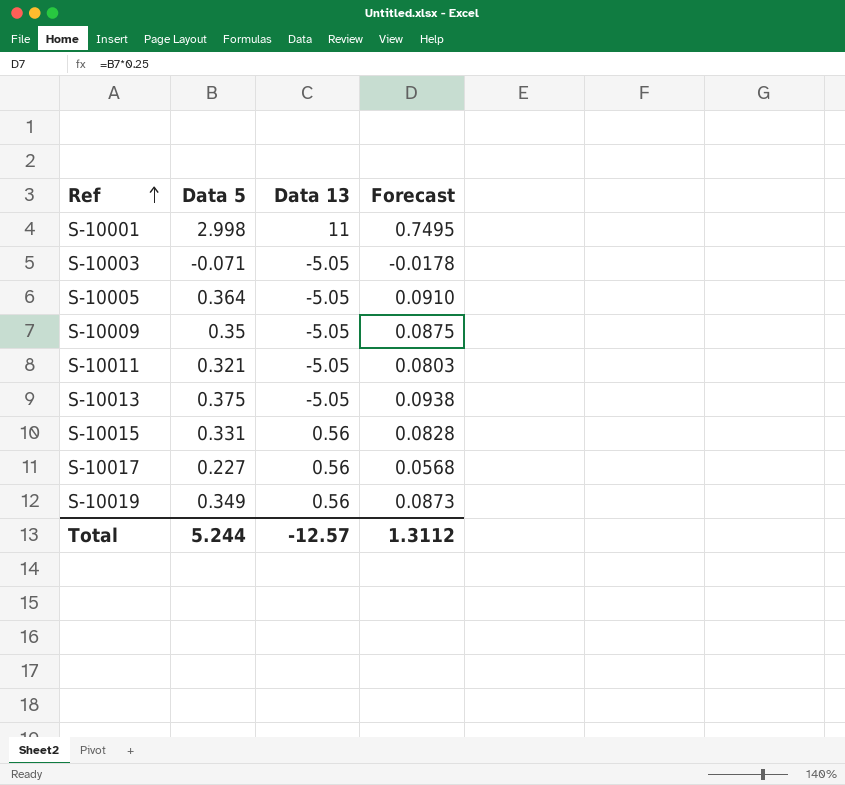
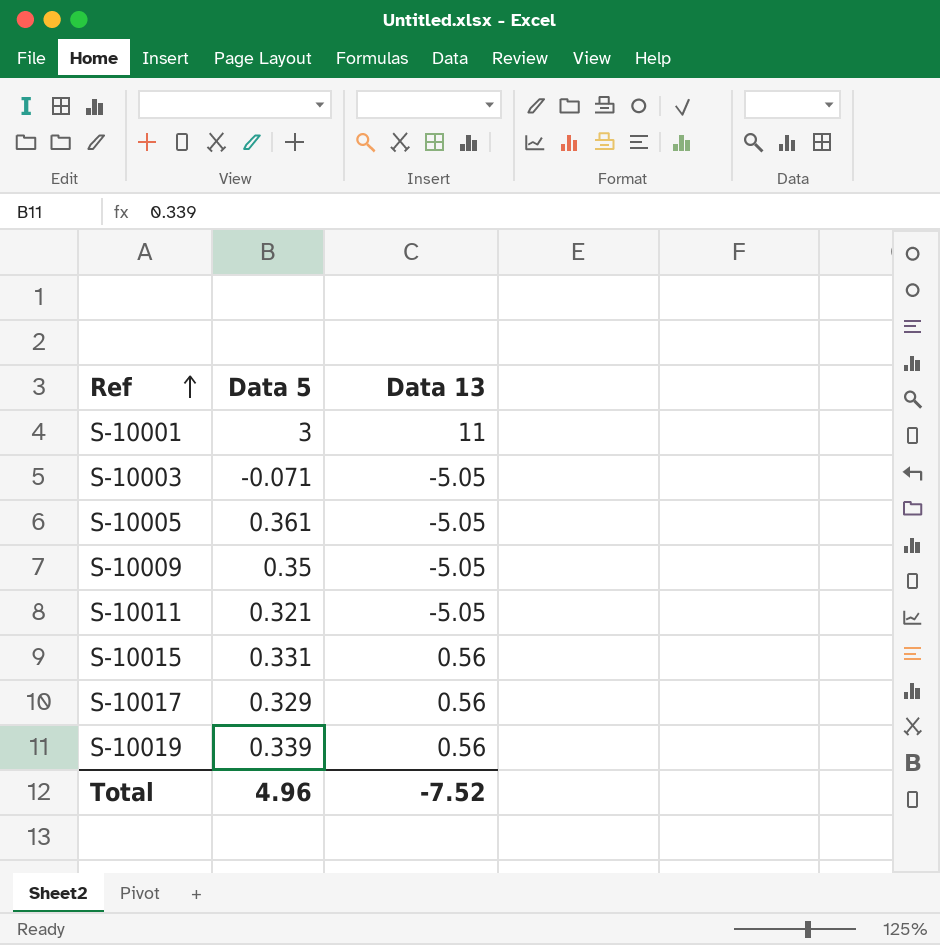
column Forecast | formula: [Data 5] * 0.25 -> none
row S-10013: 0.375 | -5.05 | 0.0938 -> none
S-10001 | Data 5: 2.998 -> 3
S-10005 | Data 5: 0.364 -> 0.361
S-10017 | Data 5: 0.227 -> 0.329
S-10019 | Data 5: 0.349 -> 0.339
Total | Data 5: 5.244 -> 4.96
Total | Data 13: -12.57 -> -7.52

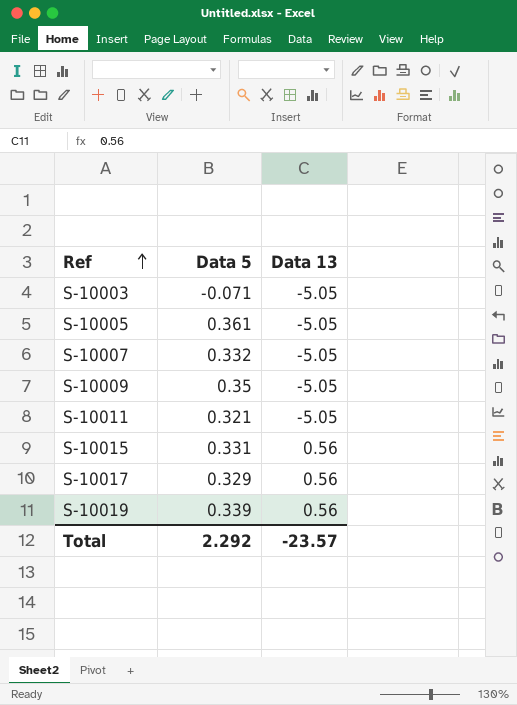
row S-10001: 3 | 11 -> none
row S-10007: none -> 0.332 | -5.05
Total | Data 5: 4.96 -> 2.292
Total | Data 13: -7.52 -> -23.57

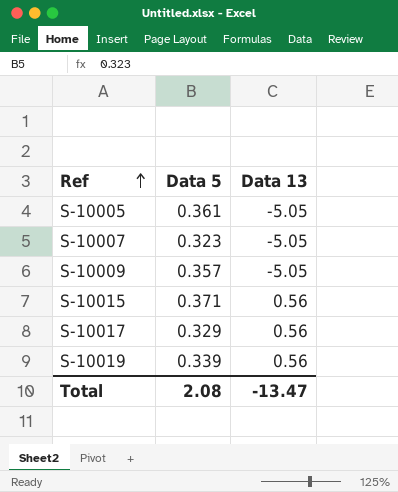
row S-10003: -0.071 | -5.05 -> none
row S-10011: 0.321 | -5.05 -> none
S-10007 | Data 5: 0.332 -> 0.323
S-10009 | Data 5: 0.35 -> 0.357
S-10015 | Data 5: 0.331 -> 0.371
Total | Data 5: 2.292 -> 2.08
Total | Data 13: -23.57 -> -13.47

